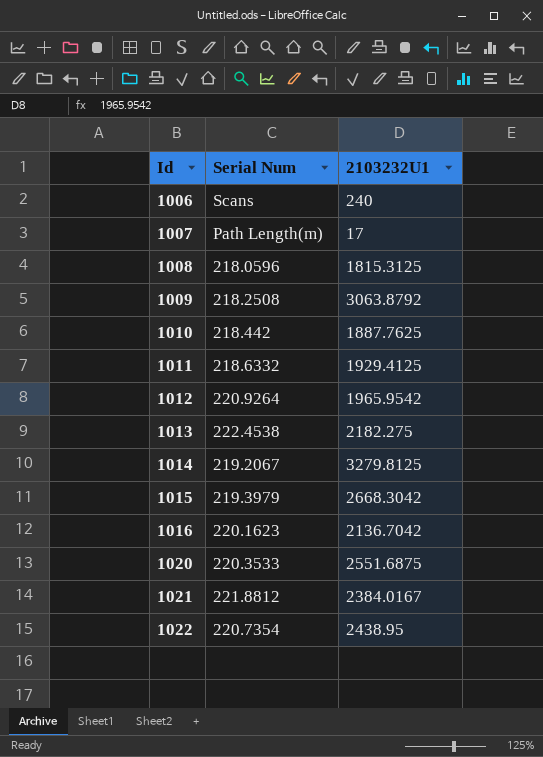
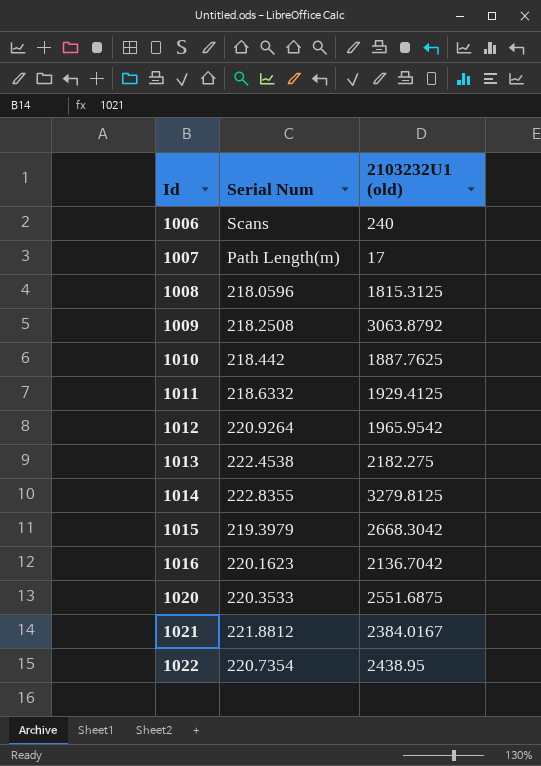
column name: 2103232U1 -> 2103232U1 (old)
1014 | Serial Num: 219.2067 -> 222.8355

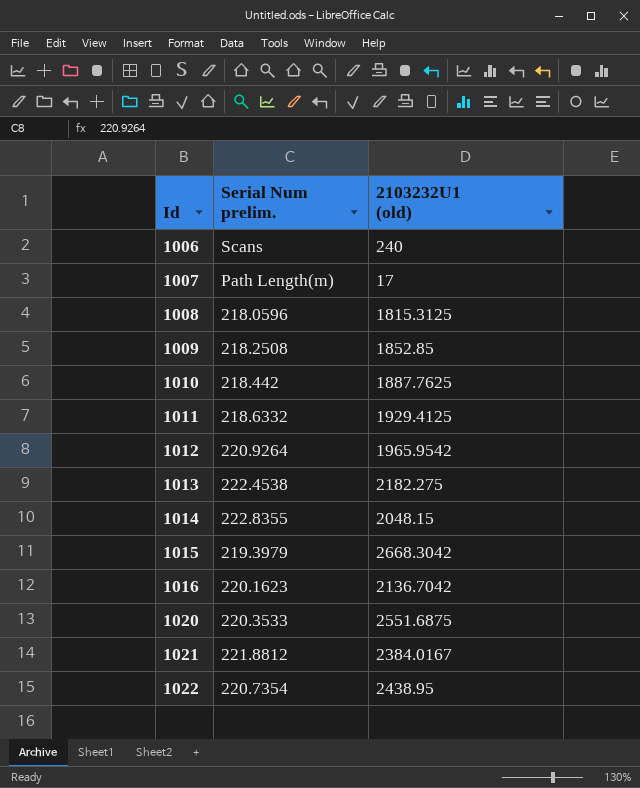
column name: Serial Num -> Serial Num prelim.
1009 | 2103232U1 (old): 3063.8792 -> 1852.85
1014 | 2103232U1 (old): 3279.8125 -> 2048.15

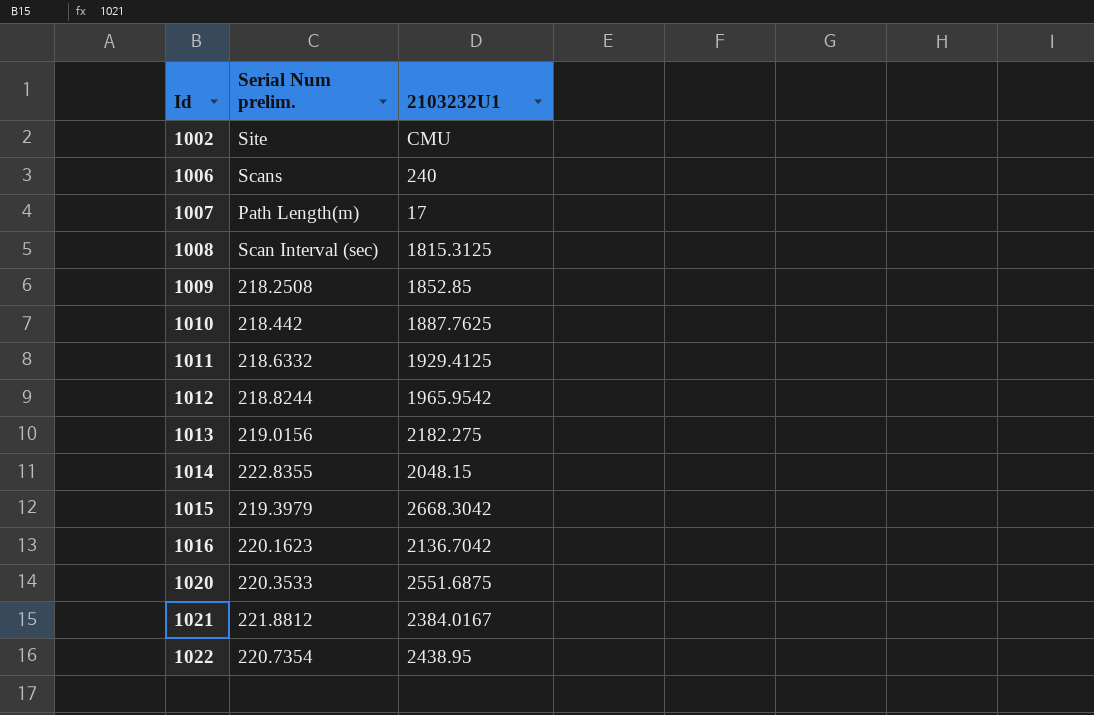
column name: 2103232U1 (old) -> 2103232U1
row 1002: none -> Site | CMU
1008 | Serial Num prelim.: 218.0596 -> Scan Interval (sec)
1012 | Serial Num prelim.: 220.9264 -> 218.8244
1013 | Serial Num prelim.: 222.4538 -> 219.0156

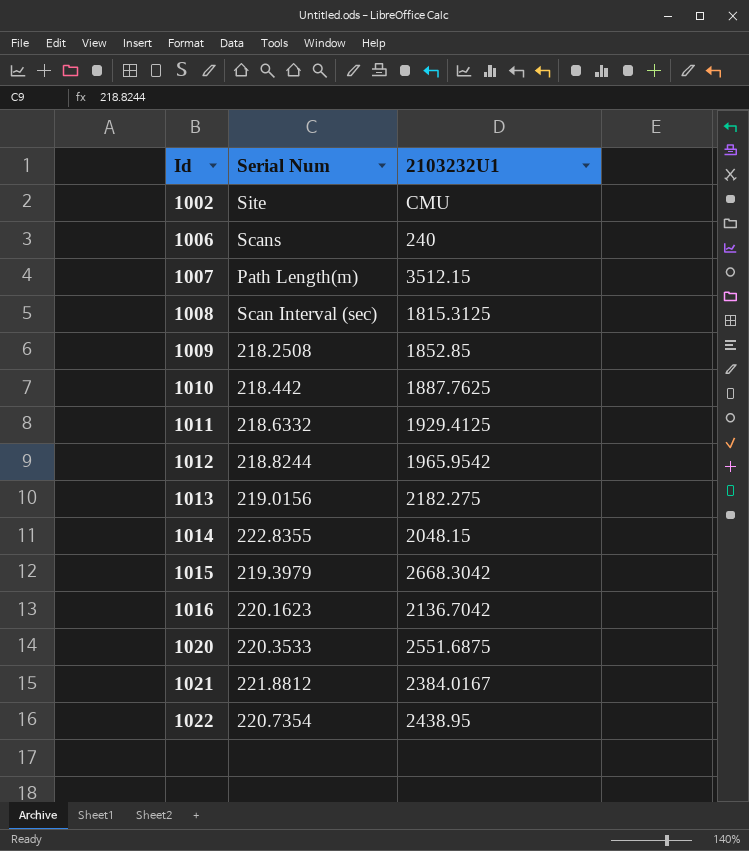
column name: Serial Num prelim. -> Serial Num
1007 | 2103232U1: 17 -> 3512.15

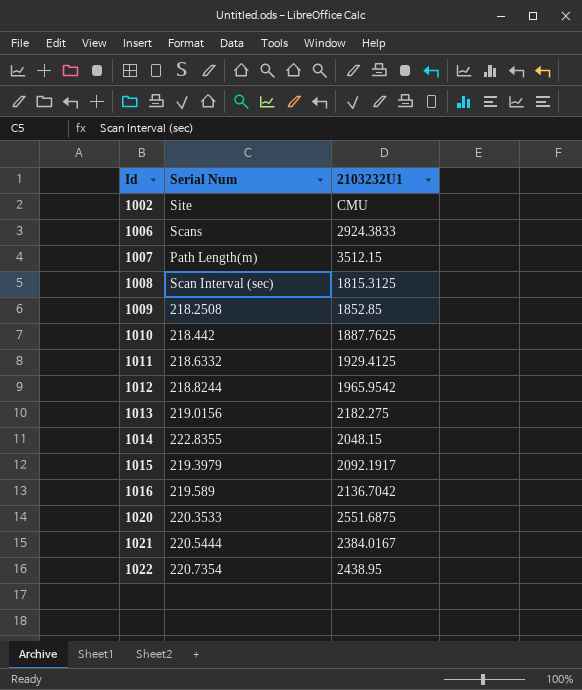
1006 | 2103232U1: 240 -> 2924.3833
1015 | 2103232U1: 2668.3042 -> 2092.1917
1016 | Serial Num: 220.1623 -> 219.589
1021 | Serial Num: 221.8812 -> 220.5444

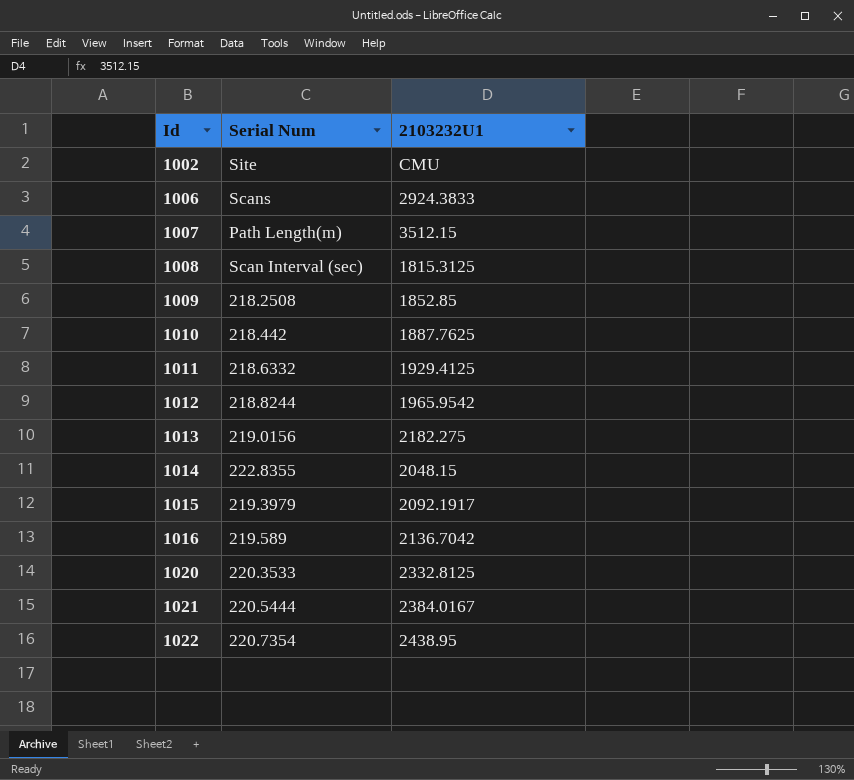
1020 | 2103232U1: 2551.6875 -> 2332.8125

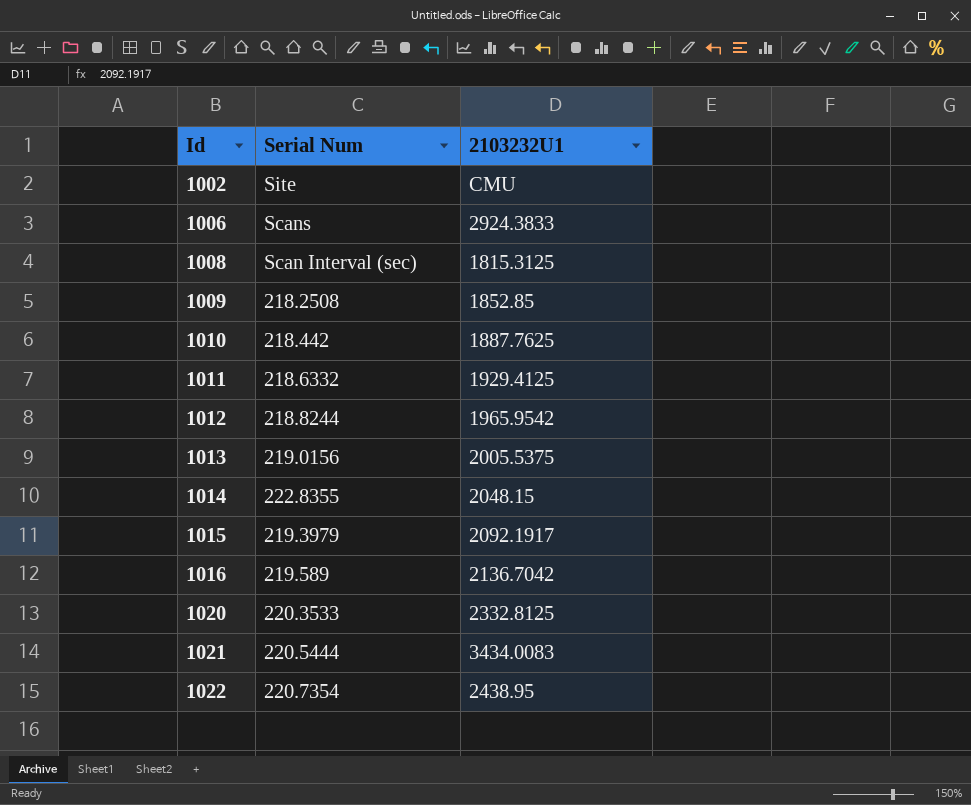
row 1007: Path Length(m) | 3512.15 -> none
1013 | 2103232U1: 2182.275 -> 2005.5375
1021 | 2103232U1: 2384.0167 -> 3434.0083

